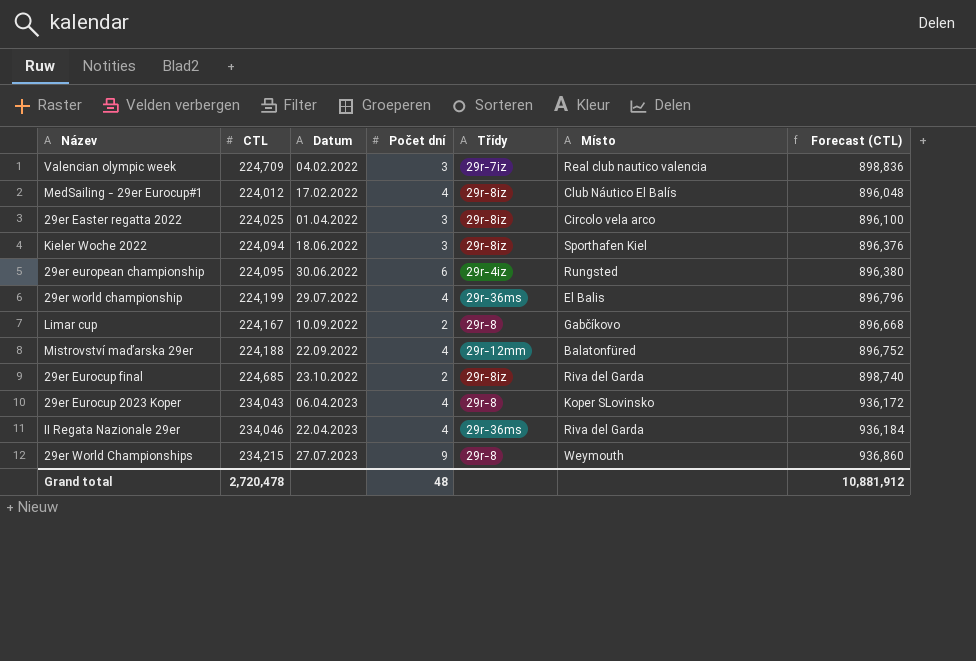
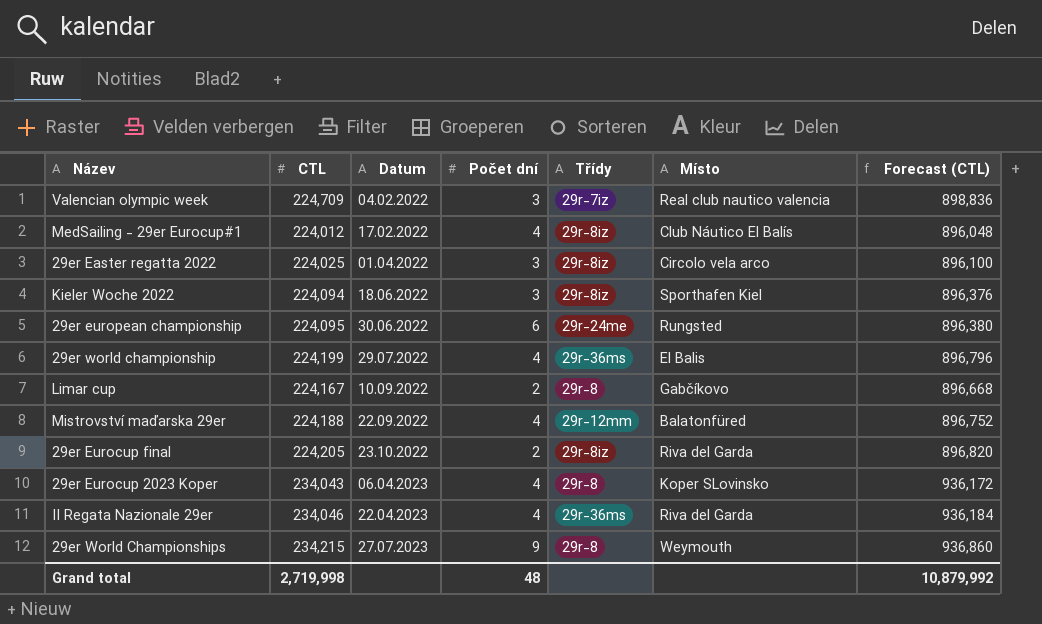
29er european championship | Třídy: 29r-4iz -> 29r-24me
29er Eurocup final | CTL: 224,685 -> 224,205
29er Eurocup final | Forecast (CTL): 898,740 -> 896,820
Grand total | CTL: 2,720,478 -> 2,719,998
Grand total | Forecast (CTL): 10,881,912 -> 10,879,992

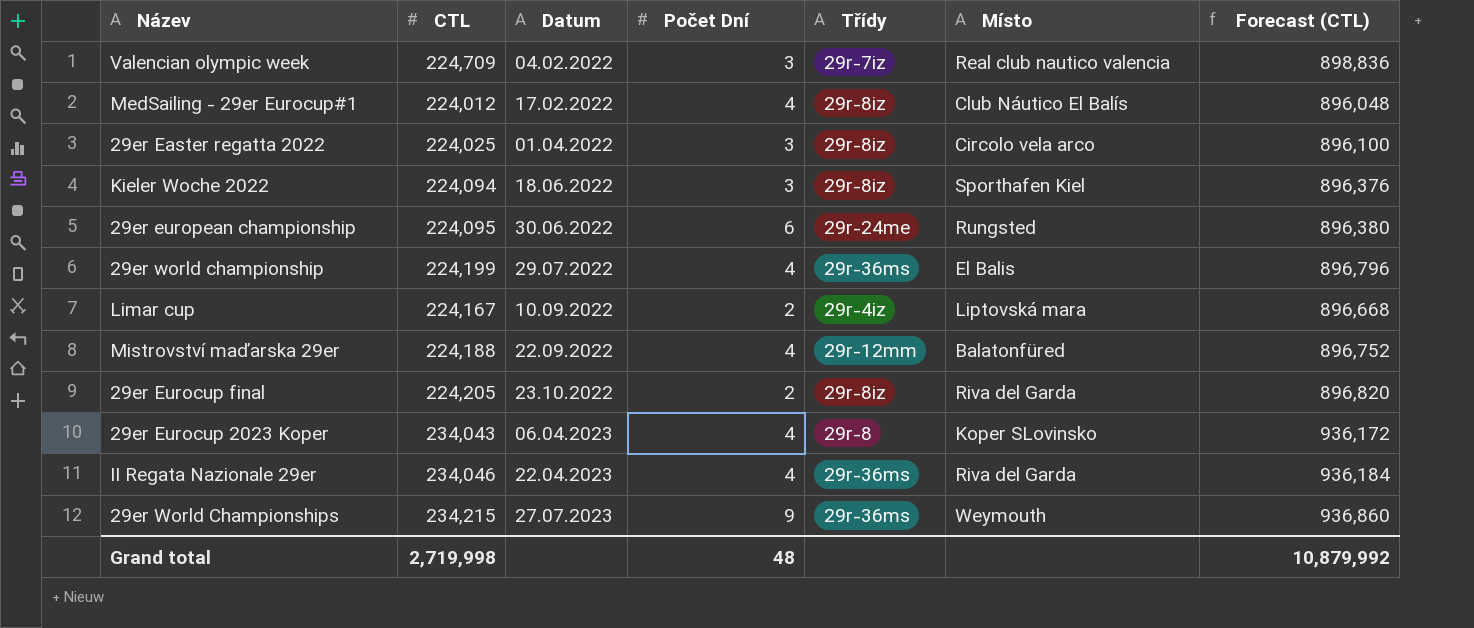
column name: Počet dní -> Počet Dní
Limar cup | Třídy: 29r-8 -> 29r-4iz
Limar cup | Místo: Gabčíkovo -> Liptovská mara
29er World Championships | Třídy: 29r-8 -> 29r-36ms

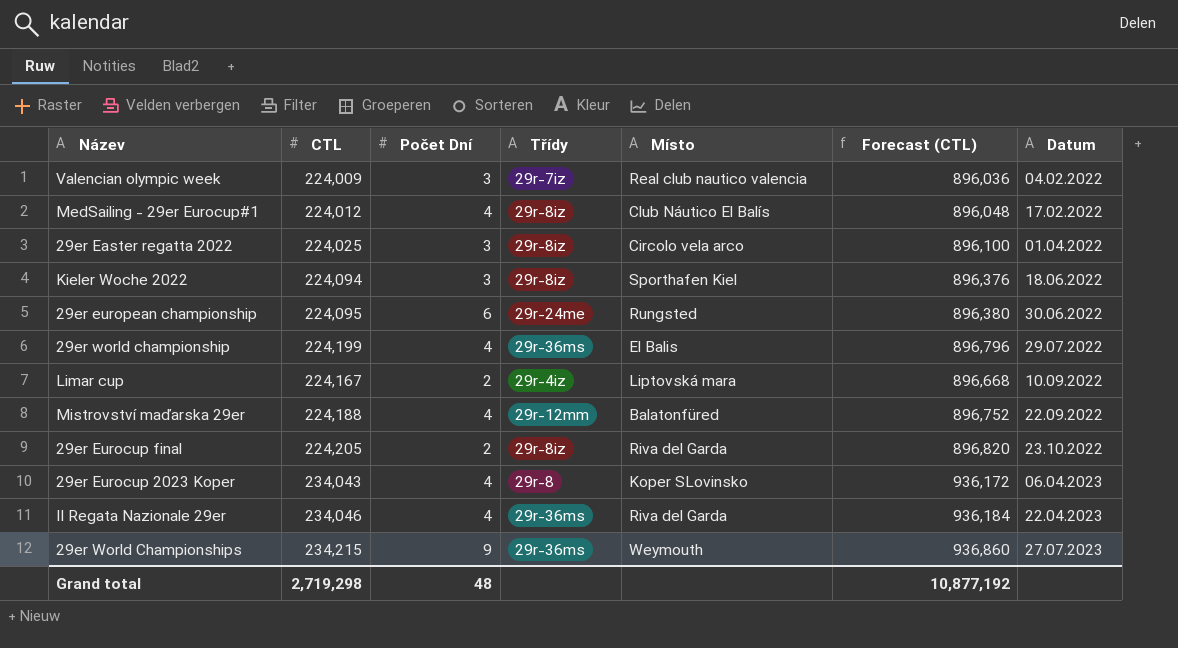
column Datum | position: 3 -> 7
Valencian olympic week | CTL: 224,709 -> 224,009
Valencian olympic week | Forecast (CTL): 898,836 -> 896,036
Grand total | CTL: 2,719,998 -> 2,719,298
Grand total | Forecast (CTL): 10,879,992 -> 10,877,192

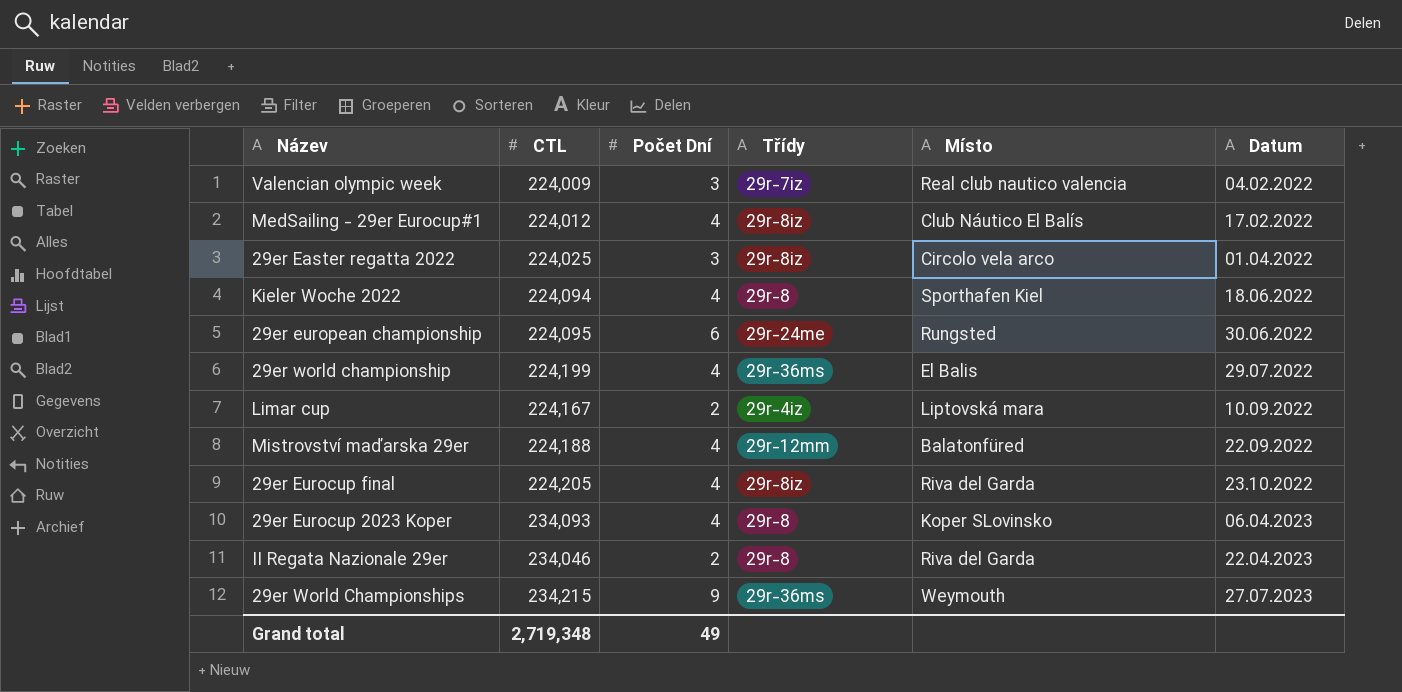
column Forecast (CTL) | formula: [CTL] * 4 -> none
Kieler Woche 2022 | Počet Dní: 3 -> 4
Kieler Woche 2022 | Třídy: 29r-8iz -> 29r-8
29er Eurocup final | Počet Dní: 2 -> 4
29er Eurocup 2023 Koper | CTL: 234,043 -> 234,093
II Regata Nazionale 29er | Počet Dní: 4 -> 2
II Regata Nazionale 29er | Třídy: 29r-36ms -> 29r-8
Grand total | CTL: 2,719,298 -> 2,719,348
Grand total | Počet Dní: 48 -> 49

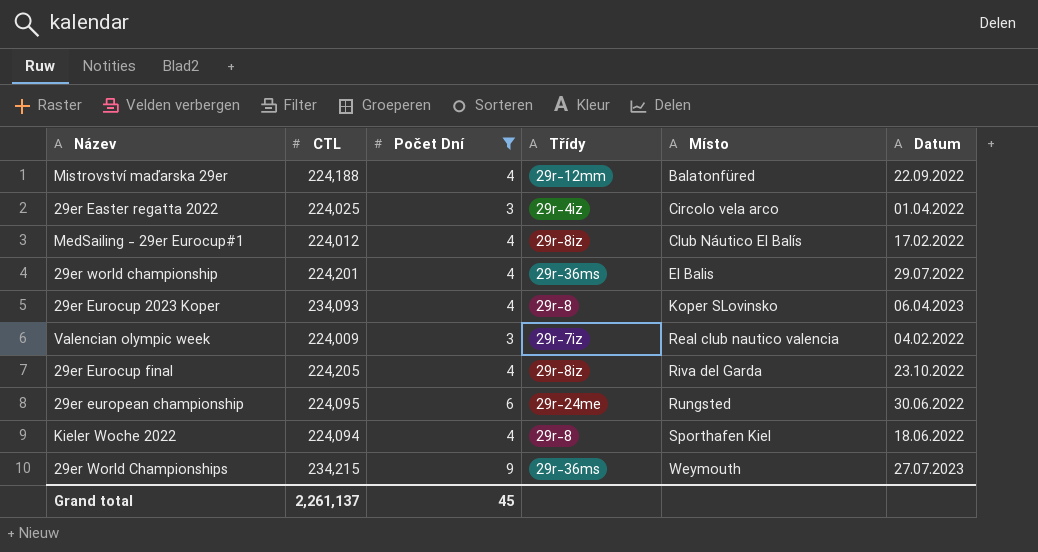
filter: none -> Počet Dní != 2
row order: Datum ascending -> Místo ascending
29er Easter regatta 2022 | Třídy: 29r-8iz -> 29r-4iz
29er world championship | CTL: 224,199 -> 224,201
Grand total | CTL: 2,719,348 -> 2,261,137
Grand total | Počet Dní: 49 -> 45

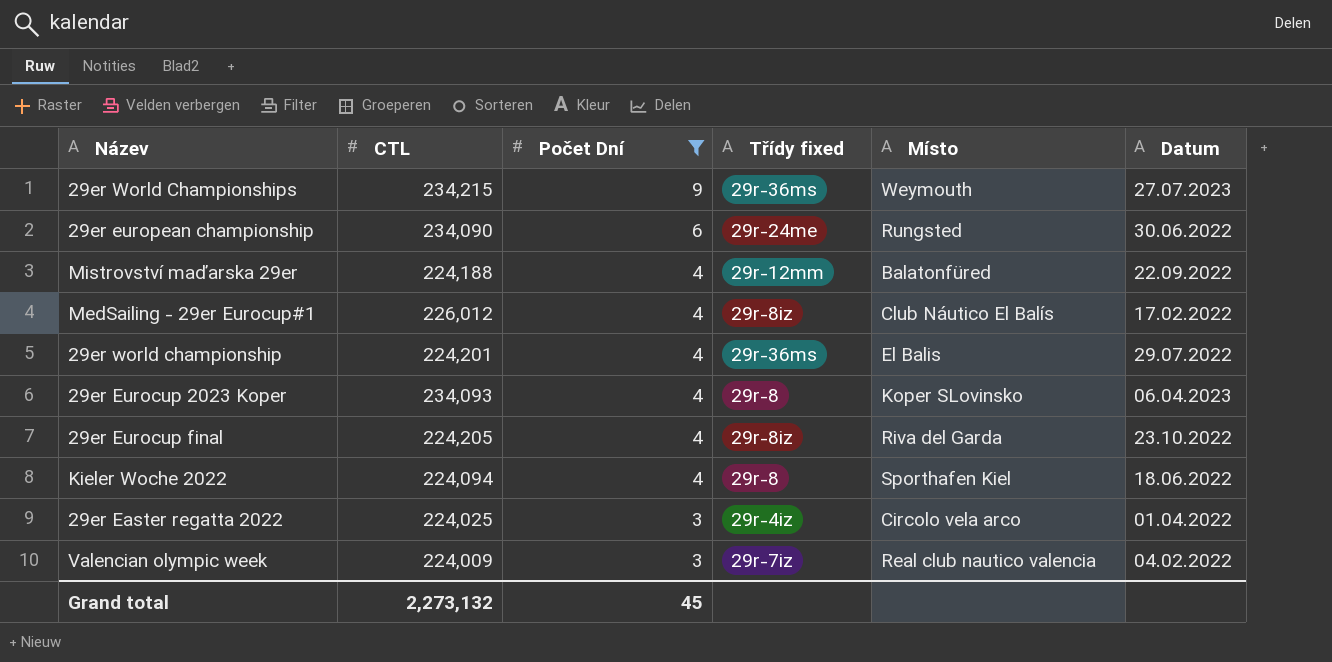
row order: Místo ascending -> Počet Dní descending
column name: Třídy -> Třídy fixed
29er european championship | CTL: 224,095 -> 234,090
MedSailing - 29er Eurocup#1 | CTL: 224,012 -> 226,012
Grand total | CTL: 2,261,137 -> 2,273,132

